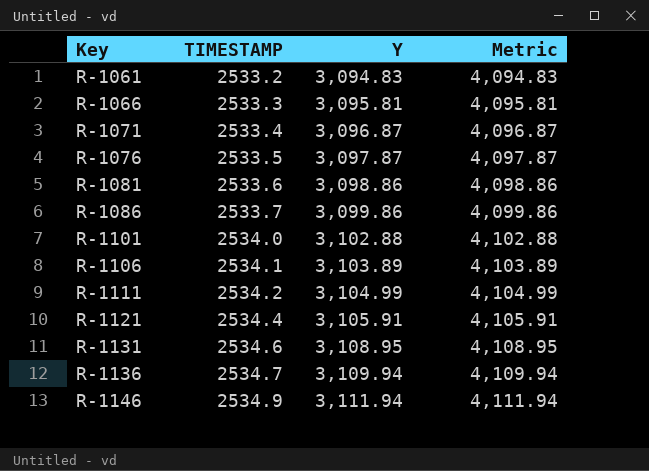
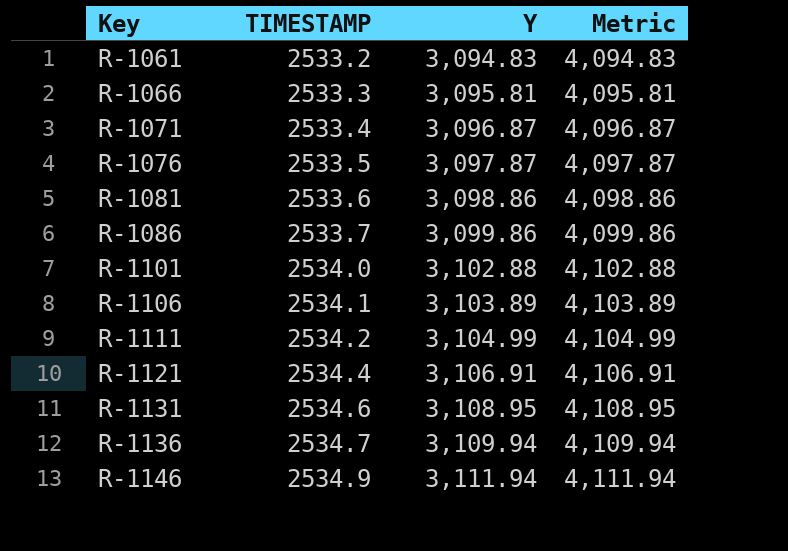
R-1121 | Y: 3,105.91 -> 3,106.91
R-1121 | Metric: 4,105.91 -> 4,106.91

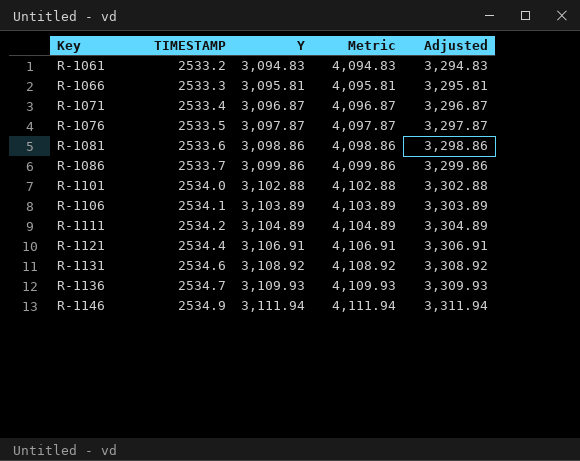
column Adjusted | formula: none -> [Y] + 200
R-1111 | Y: 3,104.99 -> 3,104.89
R-1111 | Metric: 4,104.99 -> 4,104.89
R-1131 | Y: 3,108.95 -> 3,108.92
R-1131 | Metric: 4,108.95 -> 4,108.92
R-1136 | Y: 3,109.94 -> 3,109.93
R-1136 | Metric: 4,109.94 -> 4,109.93

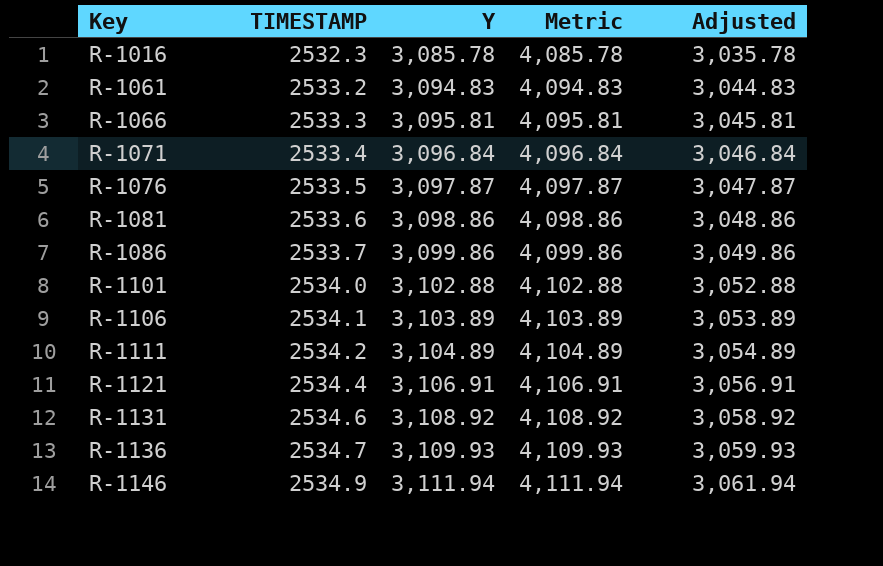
column Adjusted | formula: [Y] + 200 -> [Y] - 50
row R-1016: none -> 2532.3 | 3,085.78 | 4,085.78 | 3,035.78
R-1071 | Y: 3,096.87 -> 3,096.84
R-1071 | Metric: 4,096.87 -> 4,096.84

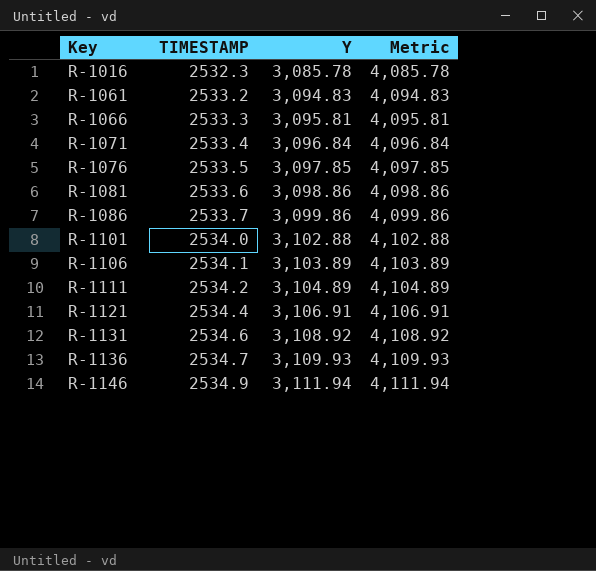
column Adjusted | formula: [Y] - 50 -> none
R-1076 | Y: 3,097.87 -> 3,097.85
R-1076 | Metric: 4,097.87 -> 4,097.85

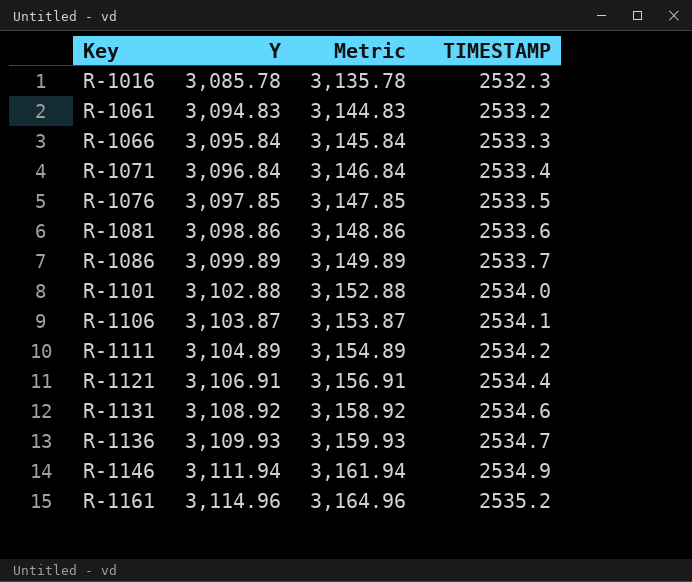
column Metric | formula: [Y] + 1000 -> [Y] + 50
column TIMESTAMP | position: 2 -> 4
R-1066 | Y: 3,095.81 -> 3,095.84
R-1086 | Y: 3,099.86 -> 3,099.89
R-1106 | Y: 3,103.89 -> 3,103.87
row R-1161: none -> 3,114.96 | 3,164.96 | 2535.2

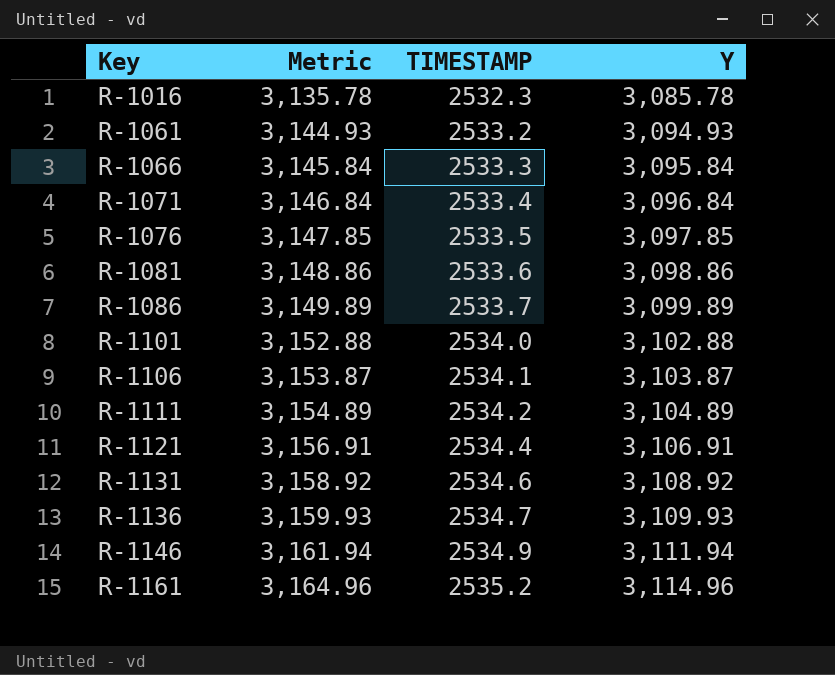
column Y | position: 2 -> 4
R-1061 | Metric: 3,144.83 -> 3,144.93
R-1061 | Y: 3,094.83 -> 3,094.93

